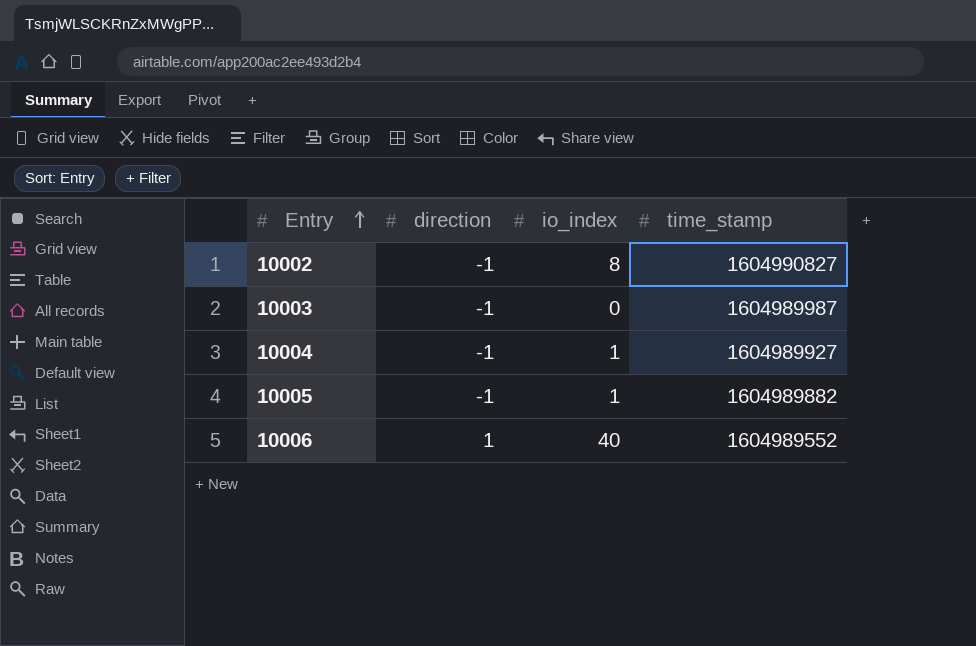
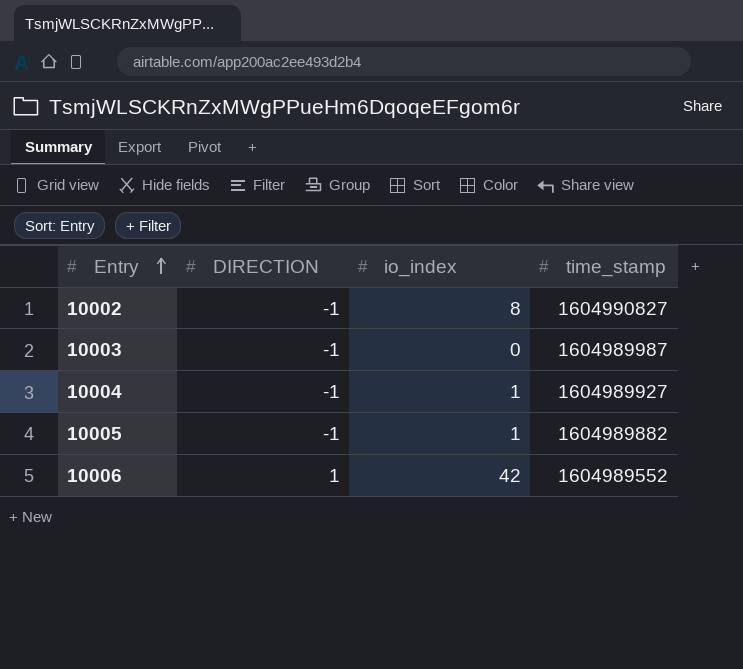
column name: direction -> DIRECTION
10006 | io_index: 40 -> 42

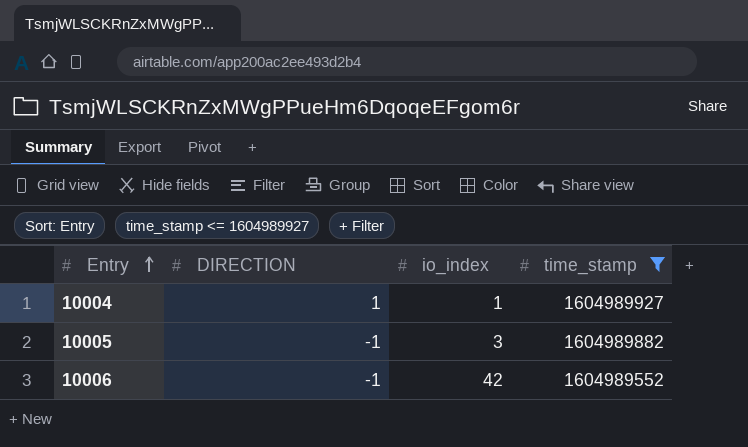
filter: none -> time_stamp <= 1604989927
10004 | DIRECTION: -1 -> 1
10005 | io_index: 1 -> 3
10006 | DIRECTION: 1 -> -1

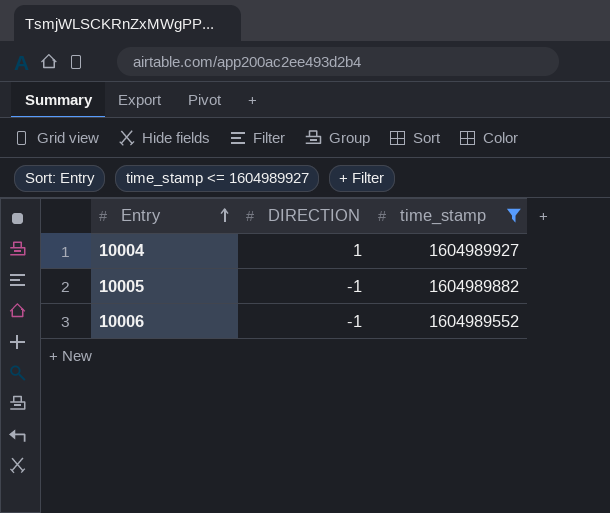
column io_index | position: 3 -> none

